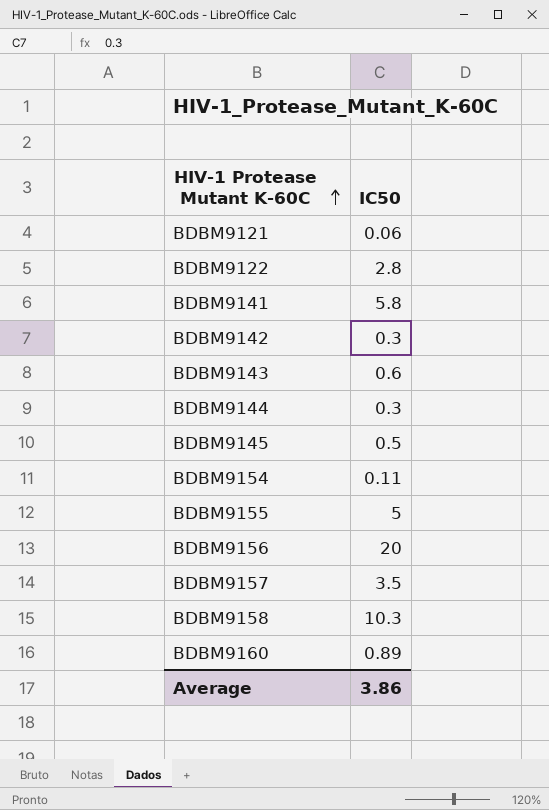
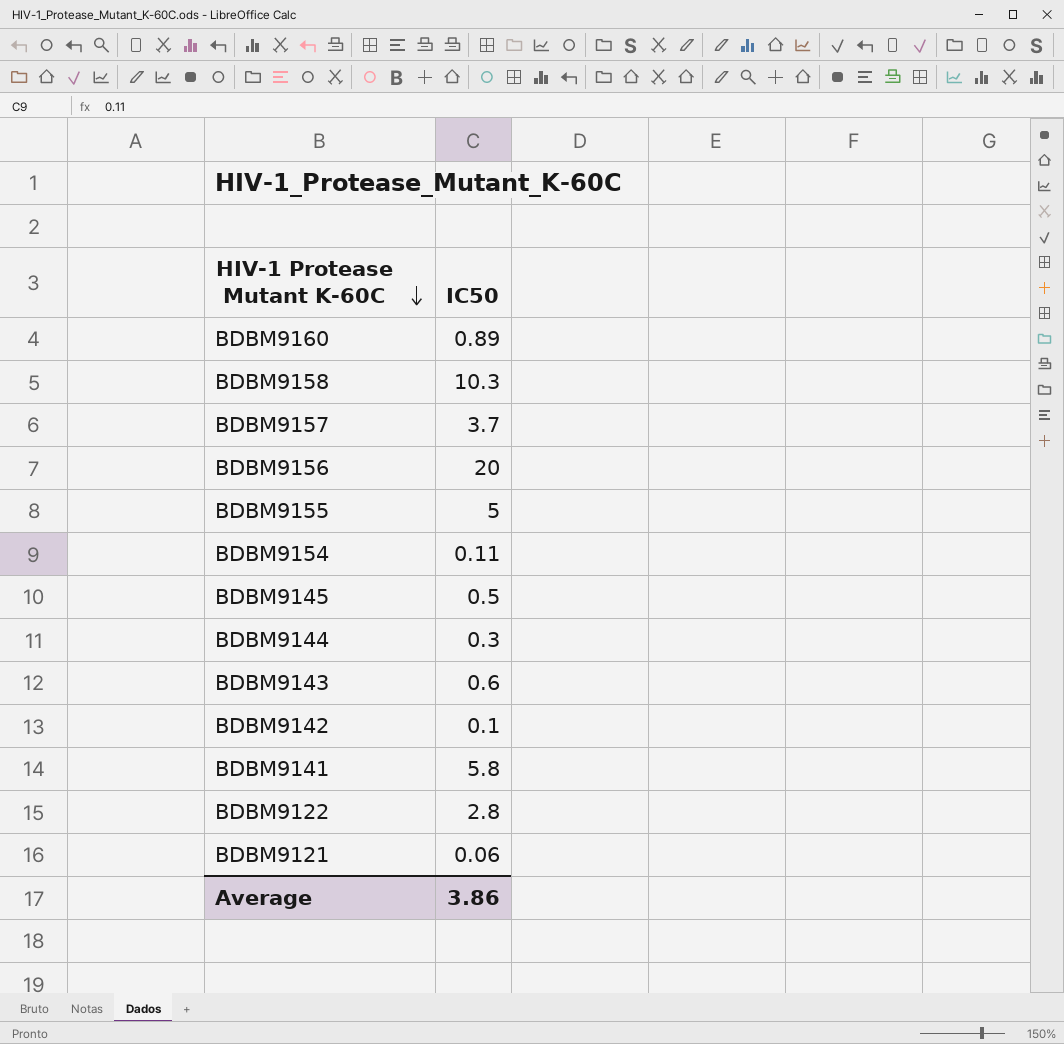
row order: HIV-1 Protease Mutant K-60C ascending -> HIV-1 Protease Mutant K-60C descending
BDBM9157 | IC50: 3.5 -> 3.7
BDBM9142 | IC50: 0.3 -> 0.1

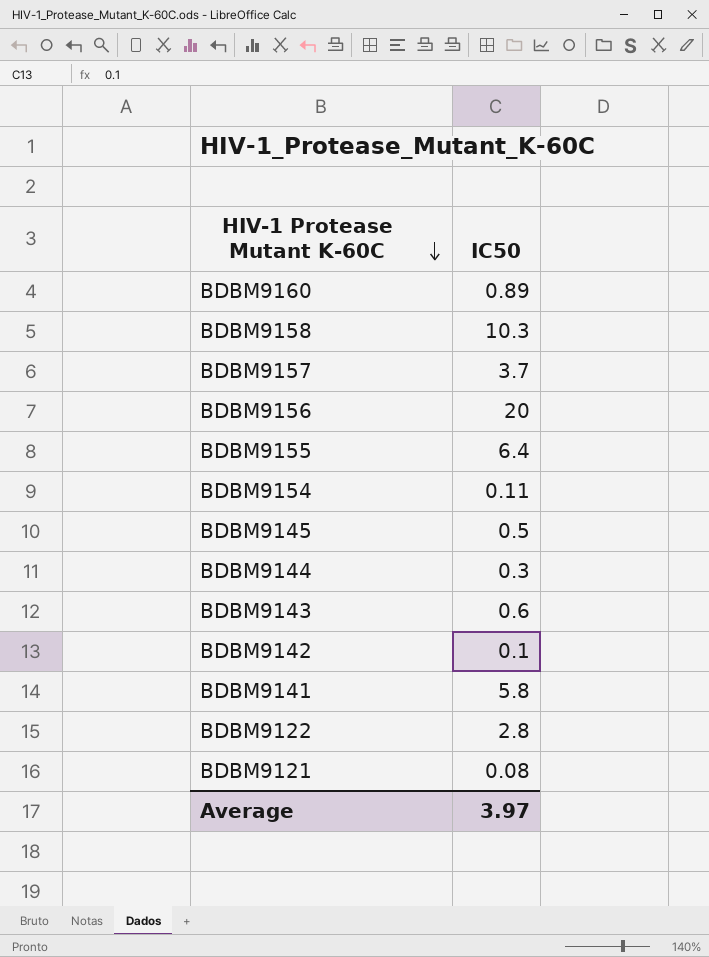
BDBM9155 | IC50: 5 -> 6.4
BDBM9121 | IC50: 0.06 -> 0.08
Average | IC50: 3.86 -> 3.97

